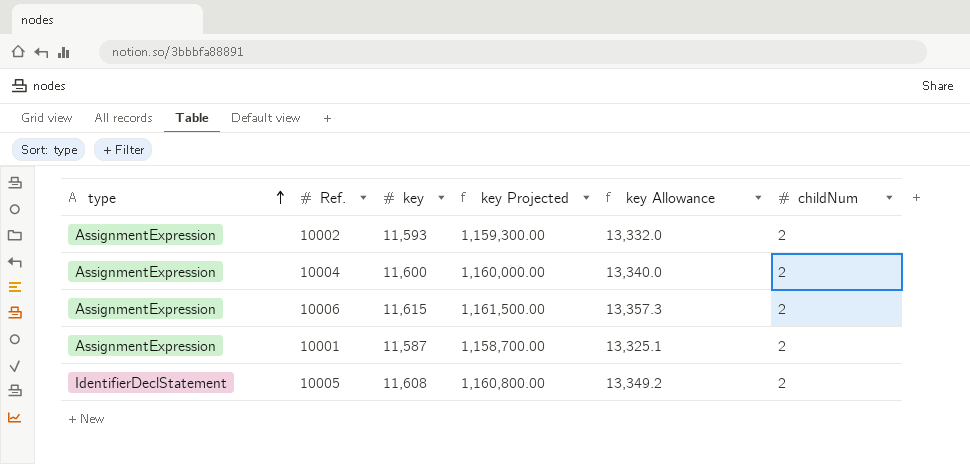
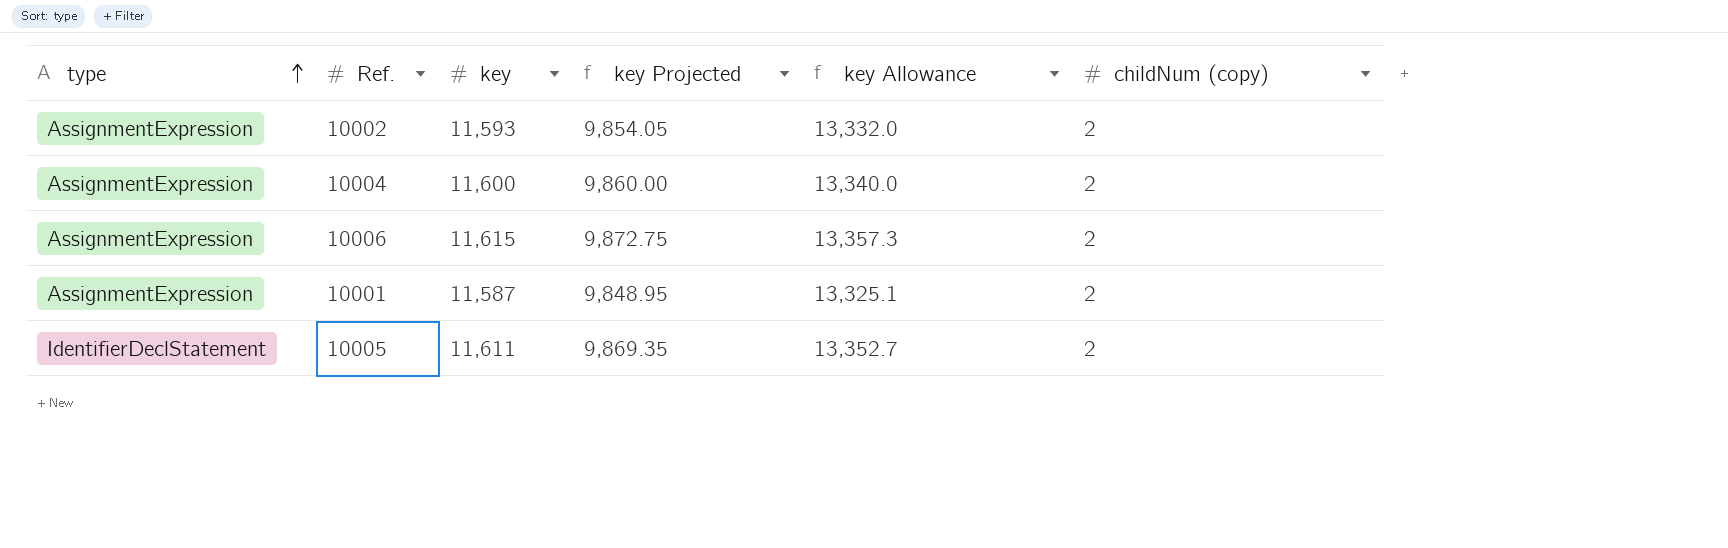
column key Projected | formula: [key] * 100 -> [key] * 0.85
column name: childNum -> childNum (copy)
10005 | key: 11,608 -> 11,611
10005 | key Allowance: 13,349.2 -> 13,352.7

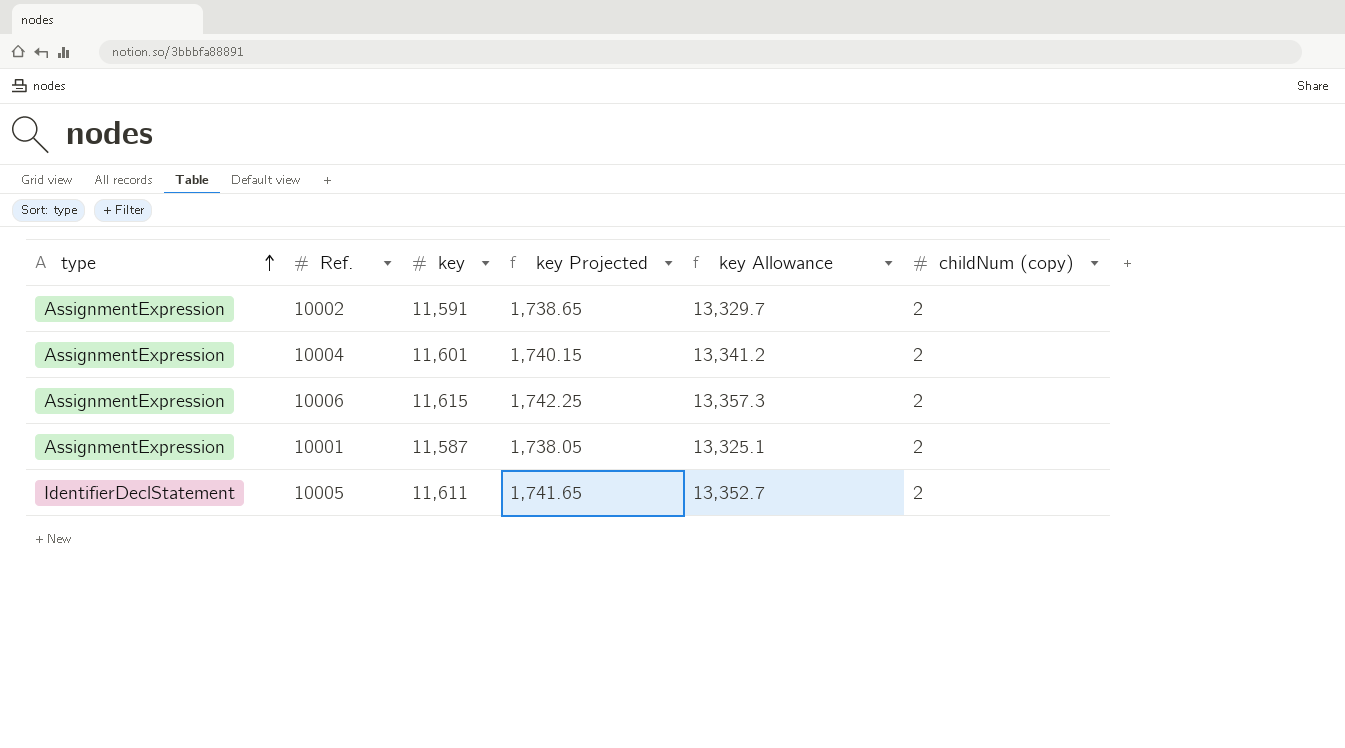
column key Projected | formula: [key] * 0.85 -> [key] * 0.15
10002 | key: 11,593 -> 11,591
10002 | key Allowance: 13,332.0 -> 13,329.7
10004 | key: 11,600 -> 11,601
10004 | key Allowance: 13,340.0 -> 13,341.2

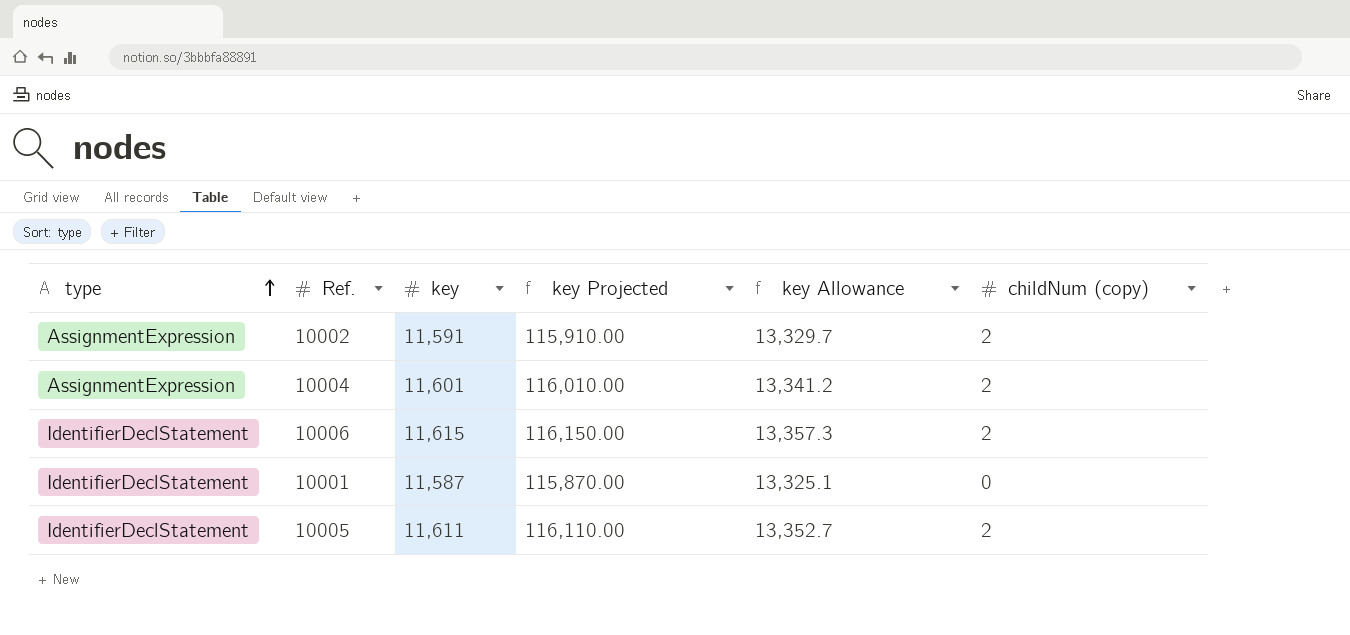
column key Projected | formula: [key] * 0.15 -> [key] * 10
10006 | type: AssignmentExpression -> IdentifierDeclStatement
10001 | type: AssignmentExpression -> IdentifierDeclStatement
10001 | childNum (copy): 2 -> 0

